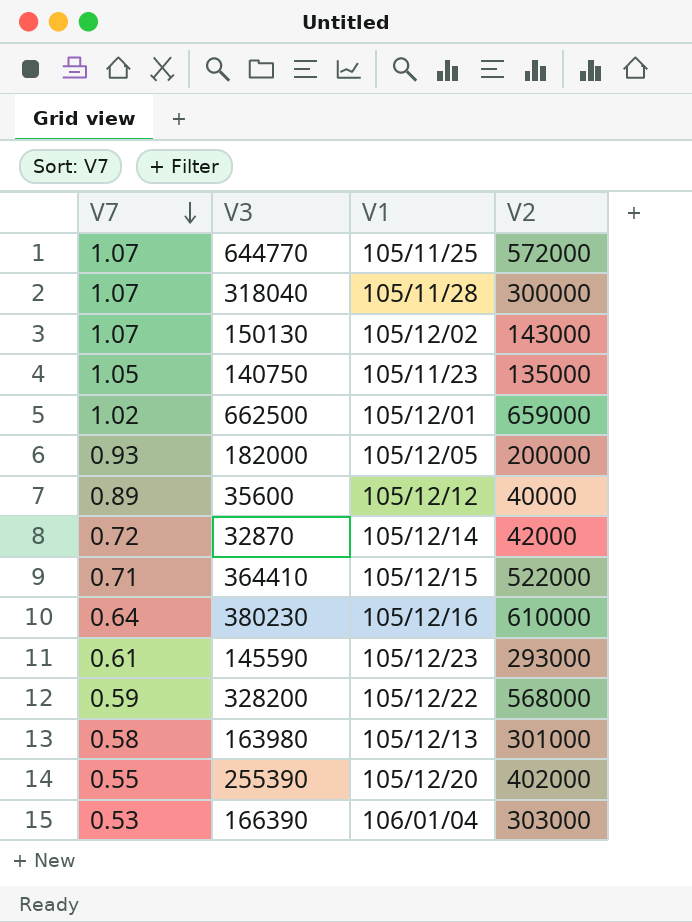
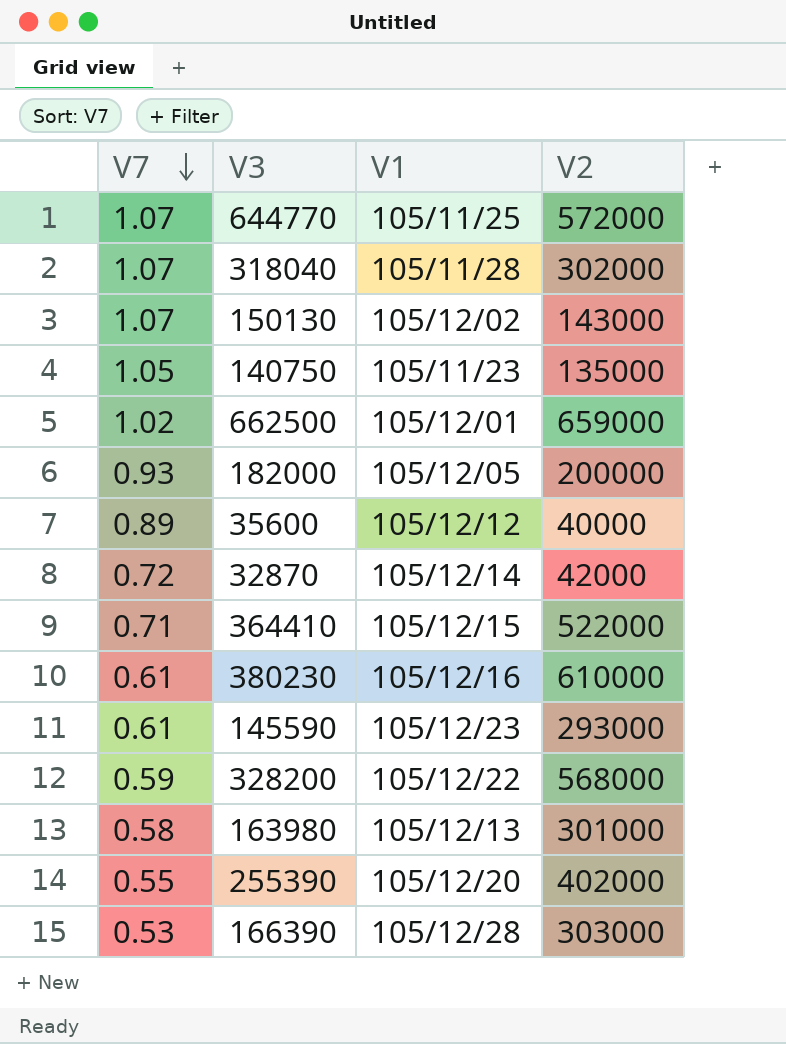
318040 | V2: 300000 -> 302000
380230 | V7: 0.64 -> 0.61
166390 | V1: 106/01/04 -> 105/12/28

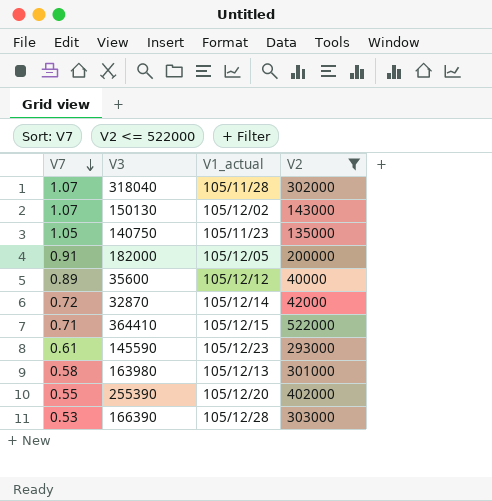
filter: none -> V2 <= 522000
column name: V1 -> V1_actual
182000 | V7: 0.93 -> 0.91

